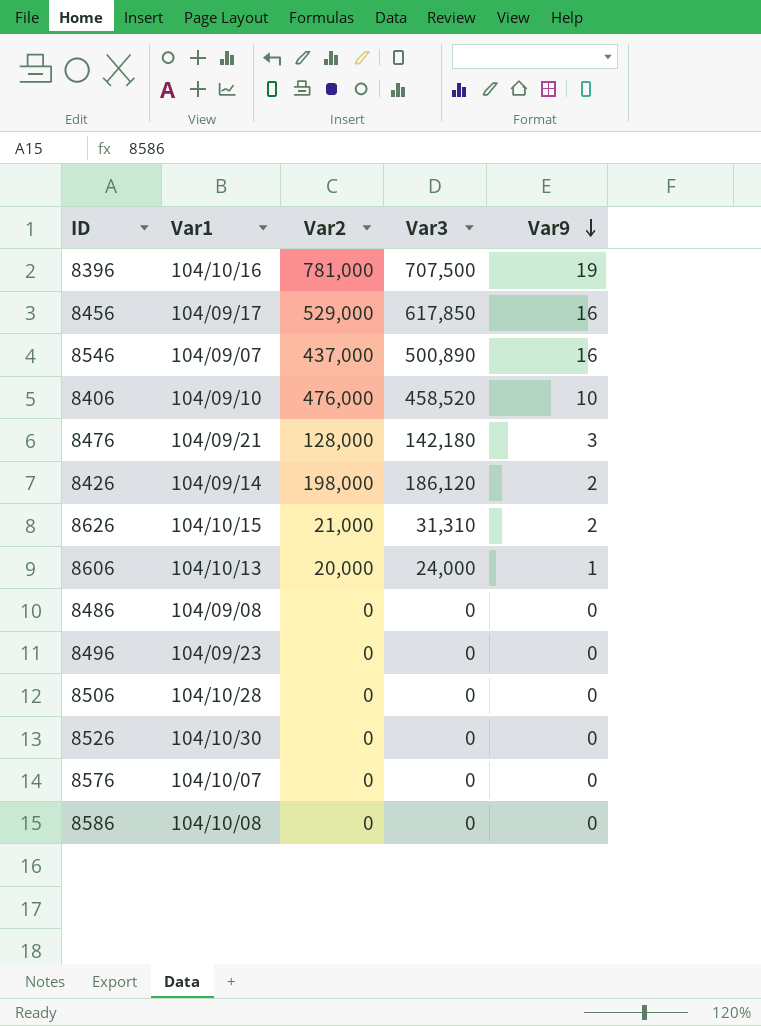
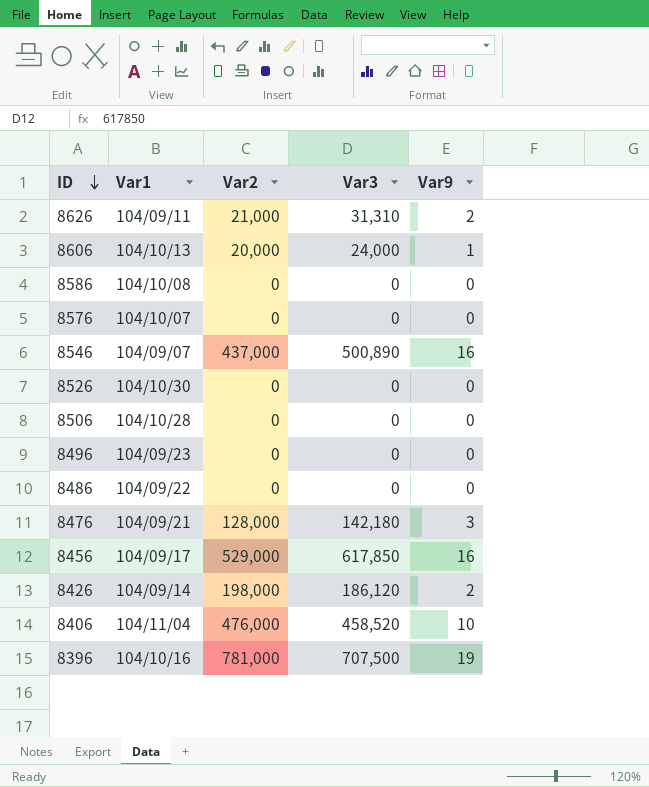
row order: Var9 descending -> ID descending
8626 | Var1: 104/10/15 -> 104/09/11
8486 | Var1: 104/09/08 -> 104/09/22
8406 | Var1: 104/09/10 -> 104/11/04

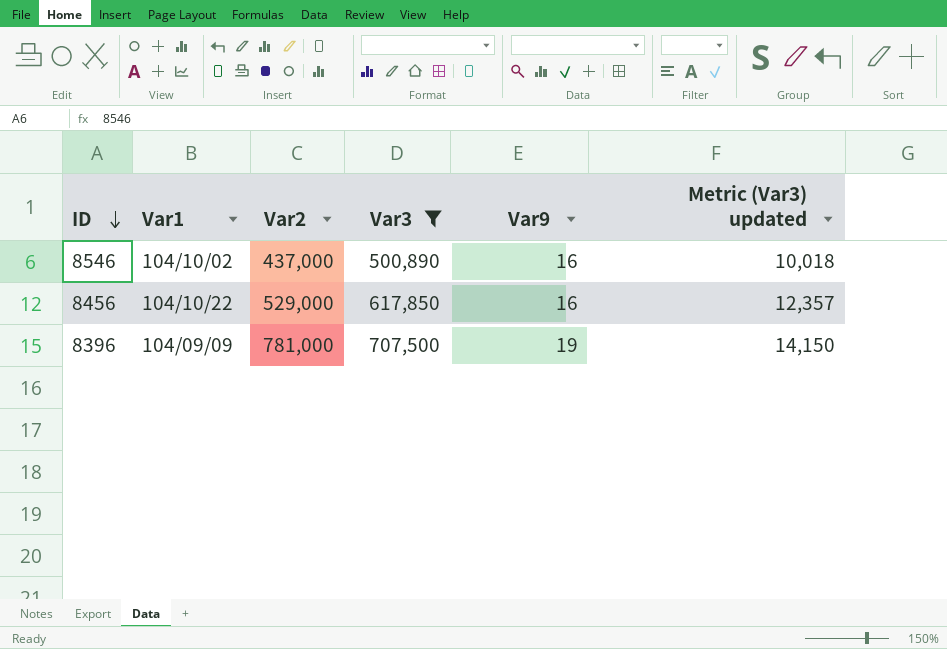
filter: none -> Var3 >= 500,890
column Metric (Var3) updated | formula: none -> [Var3] * 0.02
8546 | Var1: 104/09/07 -> 104/10/02
8456 | Var1: 104/09/17 -> 104/10/22
8396 | Var1: 104/10/16 -> 104/09/09

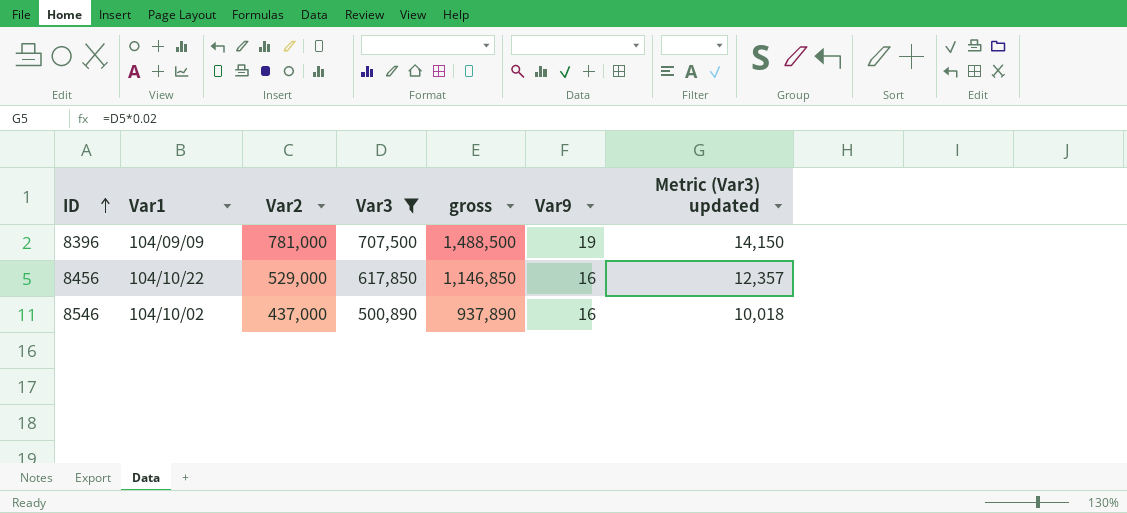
row order: ID descending -> ID ascending
column gross | formula: none -> [Var2] + [Var3]

